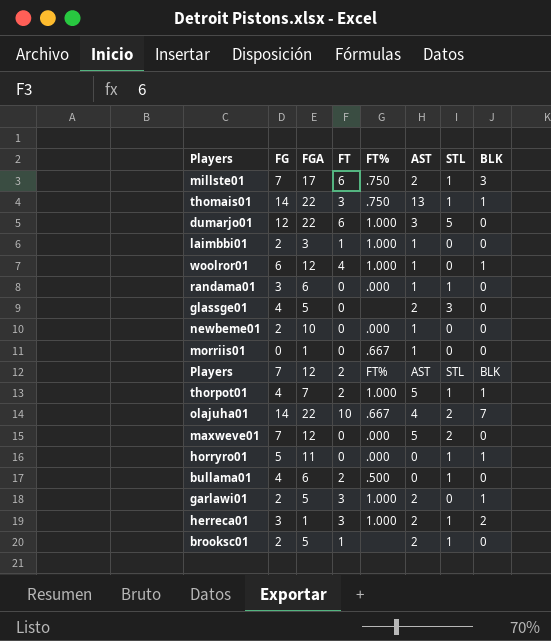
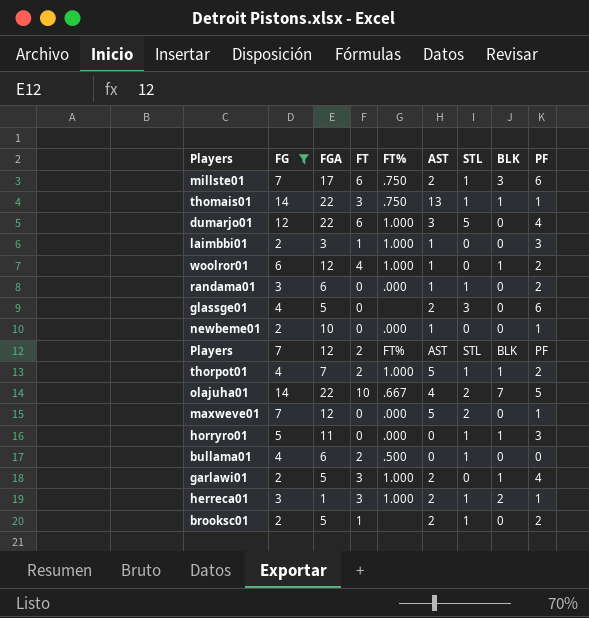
filter: none -> FG != 0
column PF | position: none -> 9

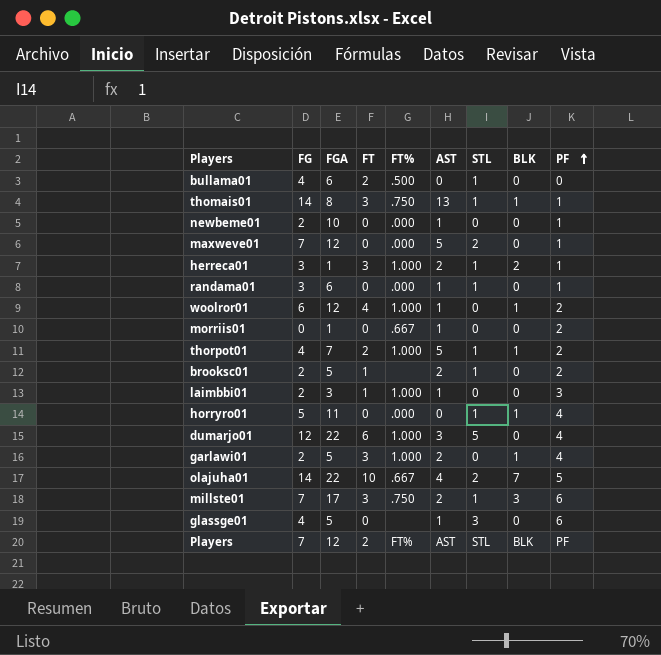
filter: FG != 0 -> none
row order: none -> PF ascending
thomais01 | FGA: 22 -> 8
randama01 | PF: 2 -> 1
horryro01 | PF: 3 -> 4
millste01 | FT: 6 -> 3
glassge01 | AST: 2 -> 1

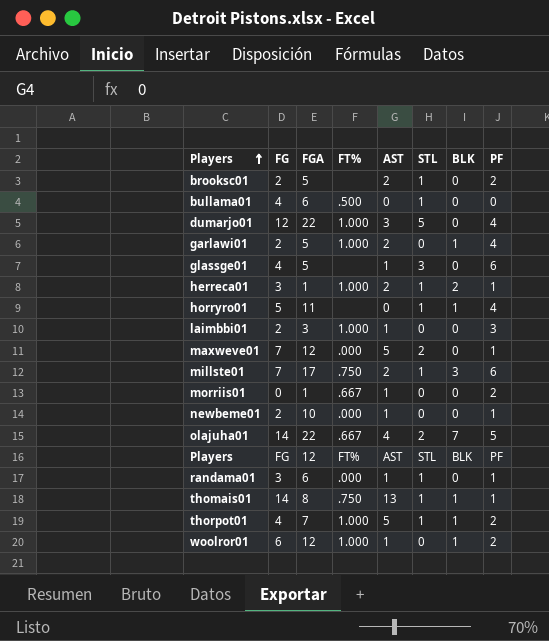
row order: PF ascending -> Players ascending
column FT | position: 4 -> none
horryro01 | FT%: .000 -> none
Players | FG: 7 -> FG

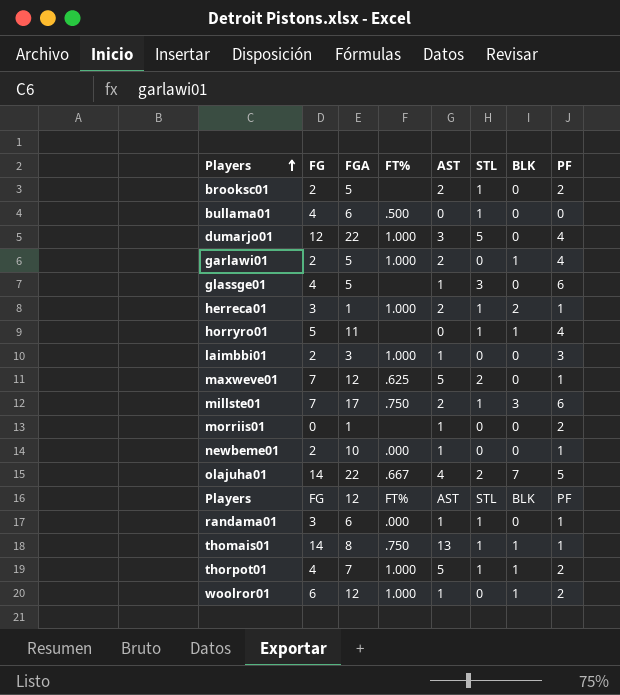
maxweve01 | FT%: .000 -> .625
morriis01 | FT%: .667 -> none

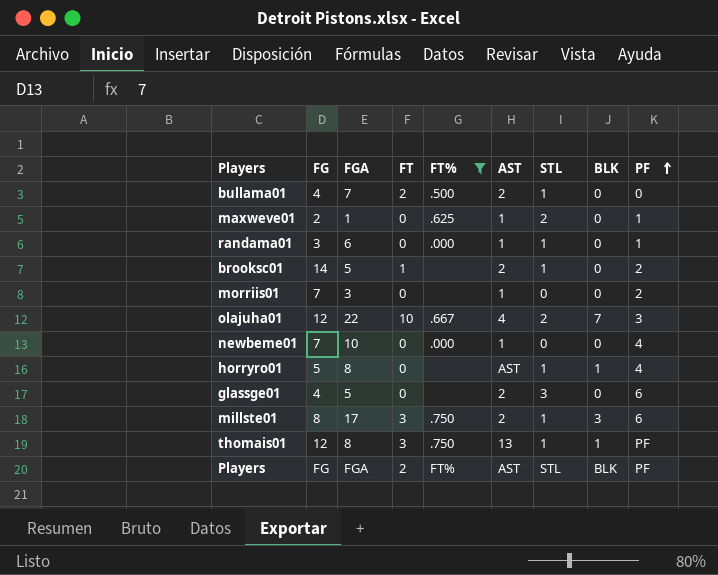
filter: none -> FT% != 1.000
row order: Players ascending -> PF ascending
column FT | position: none -> 4
bullama01 | FGA: 6 -> 7
bullama01 | AST: 0 -> 2
maxweve01 | FG: 7 -> 2
maxweve01 | FGA: 12 -> 1
maxweve01 | AST: 5 -> 1
brooksc01 | FG: 2 -> 14
morriis01 | FG: 0 -> 7
morriis01 | FGA: 1 -> 3
olajuha01 | FG: 14 -> 12
olajuha01 | PF: 5 -> 3
newbeme01 | FG: 2 -> 7
newbeme01 | PF: 1 -> 4
horryro01 | FGA: 11 -> 8
horryro01 | AST: 0 -> AST
glassge01 | AST: 1 -> 2
millste01 | FG: 7 -> 8
thomais01 | FG: 14 -> 12
thomais01 | PF: 1 -> PF
Players | FGA: 12 -> FGA

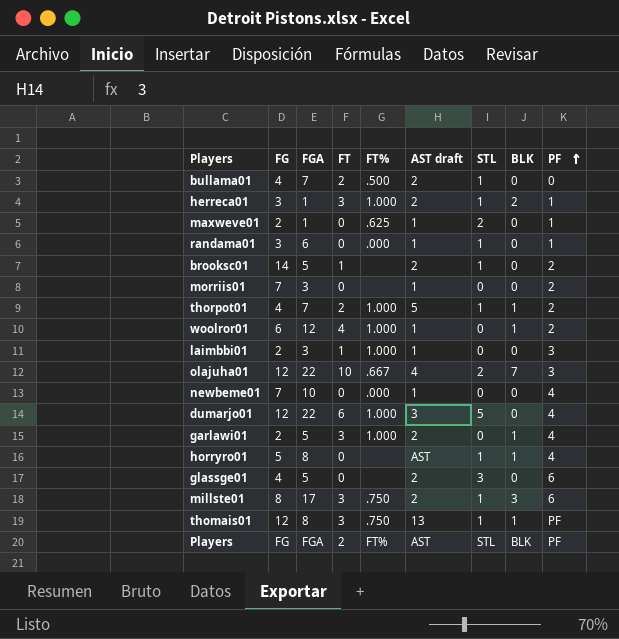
filter: FT% != 1.000 -> none
column name: AST -> AST draft

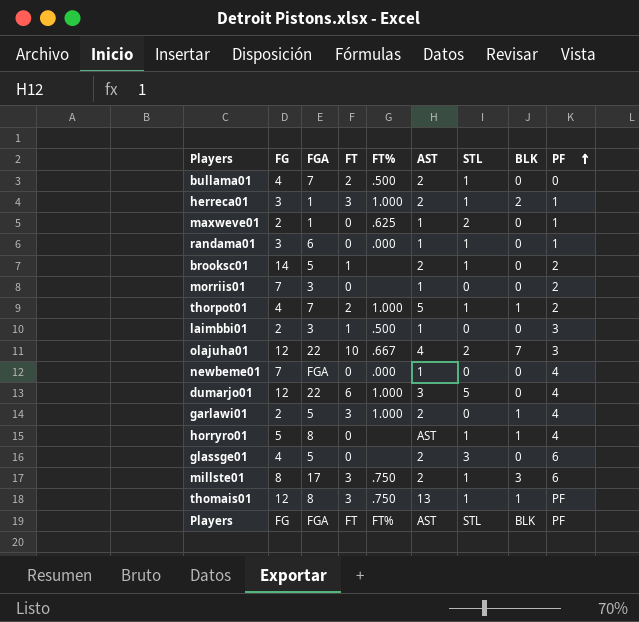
column name: AST draft -> AST
row woolror01: 6 | 12 | 4 | 1.000 | 1 | 0 | 1 | 2 -> none
laimbbi01 | FT%: 1.000 -> .500
newbeme01 | FGA: 10 -> FGA
Players | FT: 2 -> FT

